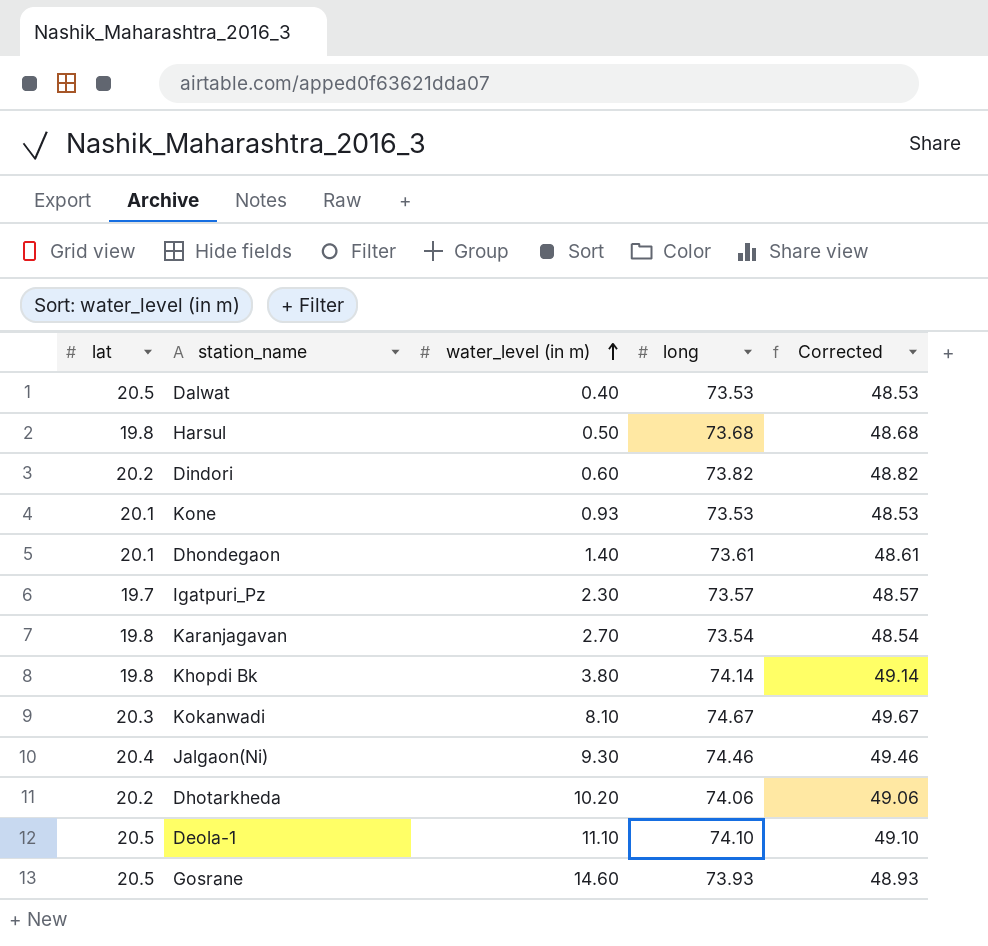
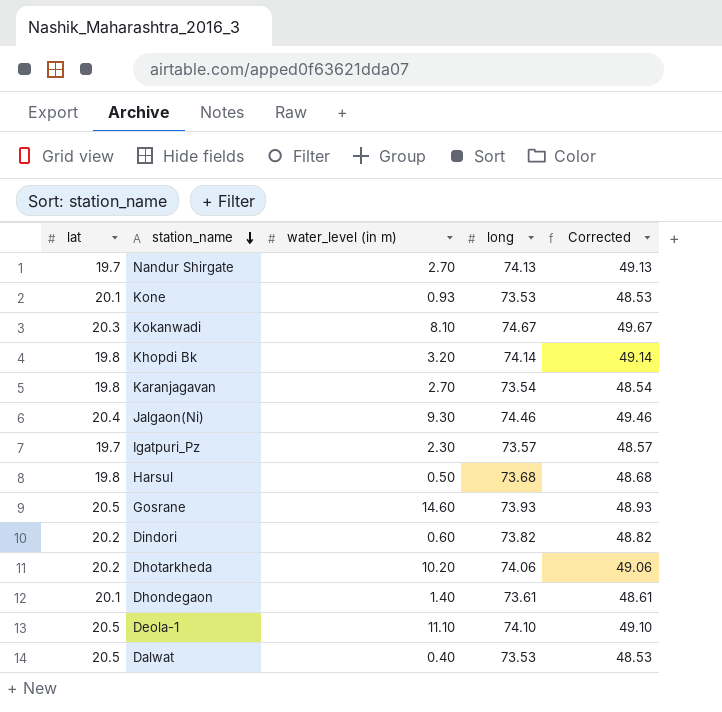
row order: water_level (in m) ascending -> station_name descending
row Nandur Shirgate: none -> 19.7 | 2.70 | 74.13 | 49.13
Khopdi Bk | water_level (in m): 3.80 -> 3.20

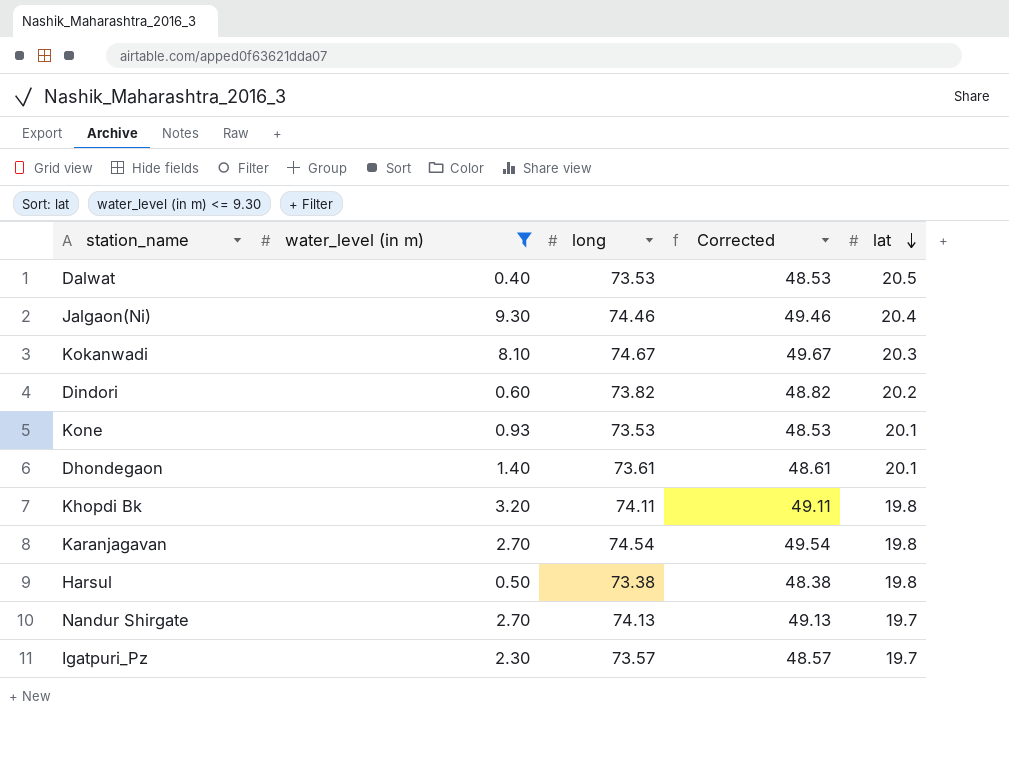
filter: none -> water_level (in m) <= 9.30
row order: station_name descending -> lat descending
column lat | position: 1 -> 5
Khopdi Bk | long: 74.14 -> 74.11
Khopdi Bk | Corrected: 49.14 -> 49.11
Karanjagavan | long: 73.54 -> 74.54
Karanjagavan | Corrected: 48.54 -> 49.54
Harsul | long: 73.68 -> 73.38
Harsul | Corrected: 48.68 -> 48.38

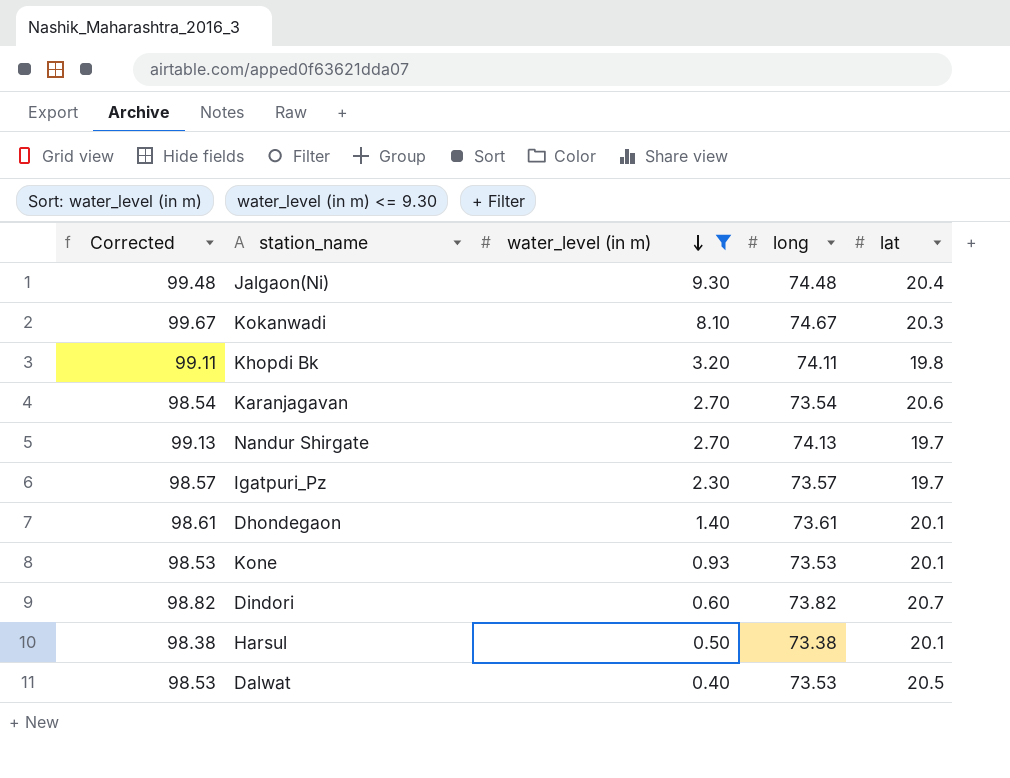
row order: lat descending -> water_level (in m) descending
column Corrected | formula: [long] - 25 -> [long] + 25
column Corrected | position: 4 -> 1
Jalgaon(Ni) | long: 74.46 -> 74.48
Karanjagavan | long: 74.54 -> 73.54
Karanjagavan | lat: 19.8 -> 20.6
Dindori | lat: 20.2 -> 20.7
Harsul | lat: 19.8 -> 20.1

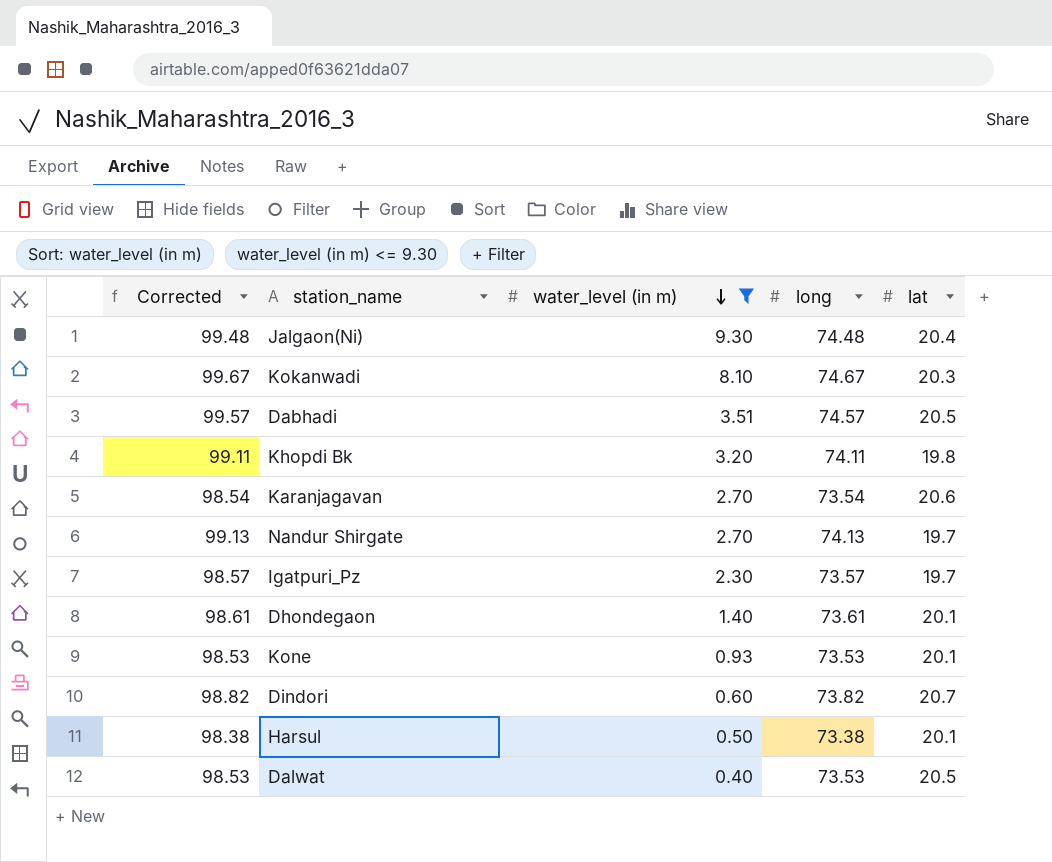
row Dabhadi: none -> 99.57 | 3.51 | 74.57 | 20.5

